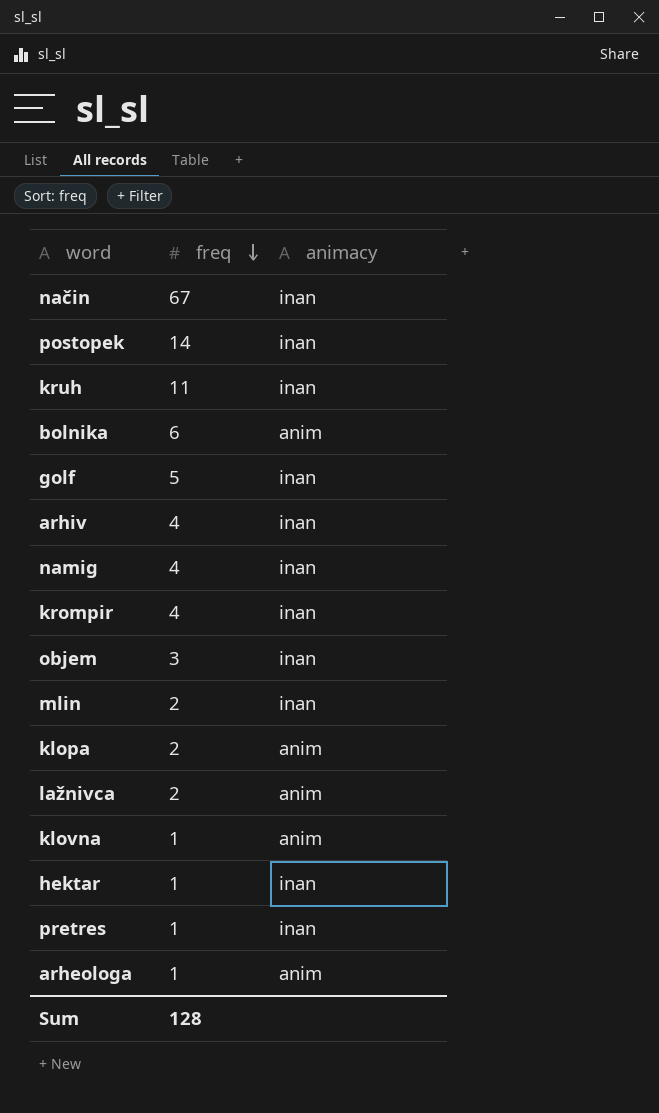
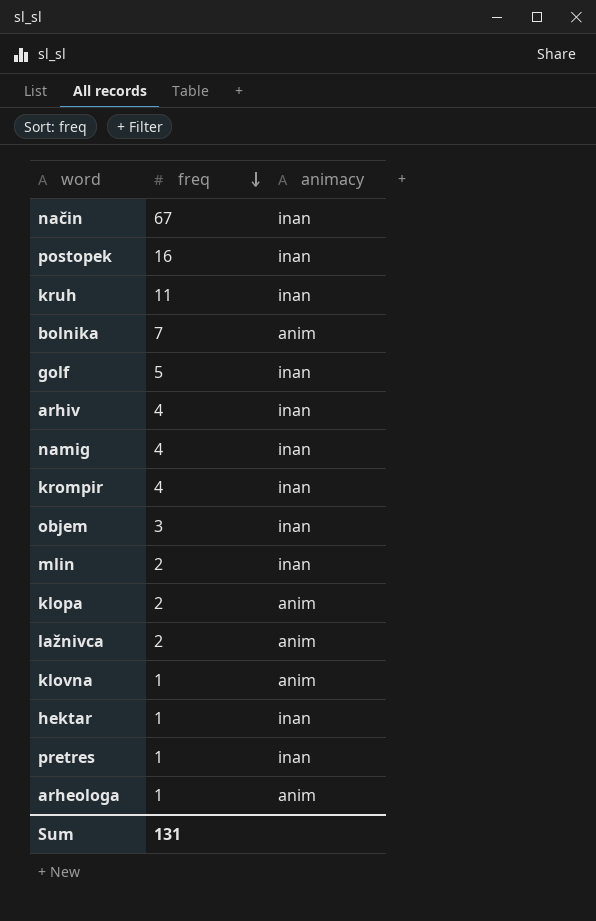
postopek | freq: 14 -> 16
bolnika | freq: 6 -> 7
Sum | freq: 128 -> 131

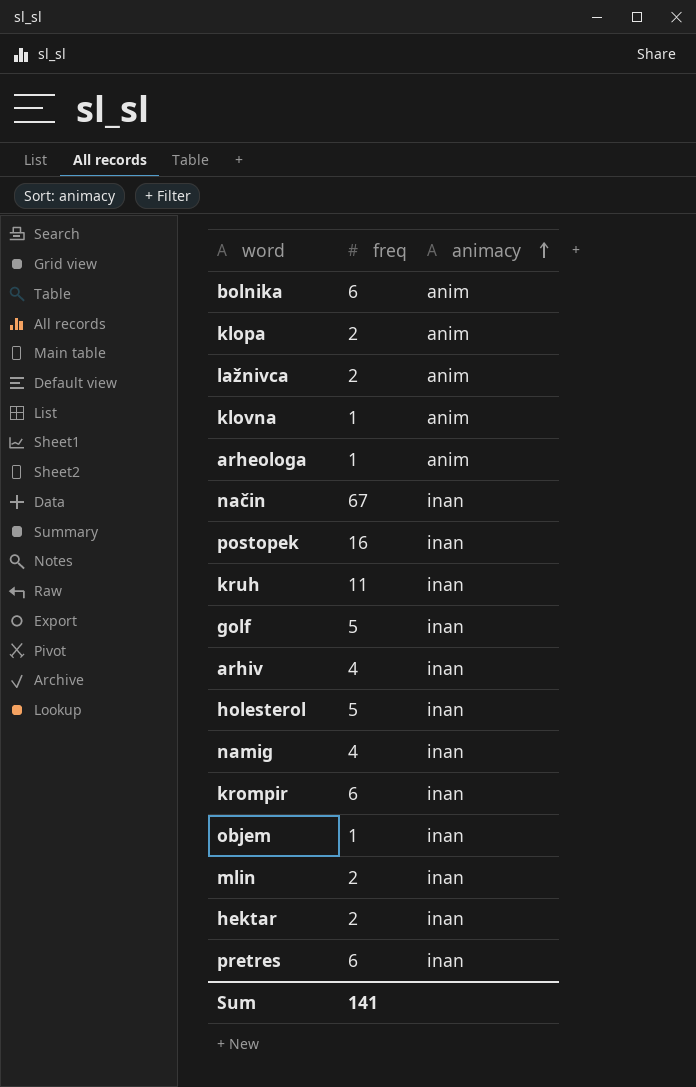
row order: freq descending -> animacy ascending
bolnika | freq: 7 -> 6
row holesterol: none -> 5 | inan
krompir | freq: 4 -> 6
objem | freq: 3 -> 1
hektar | freq: 1 -> 2
pretres | freq: 1 -> 6
Sum | freq: 131 -> 141

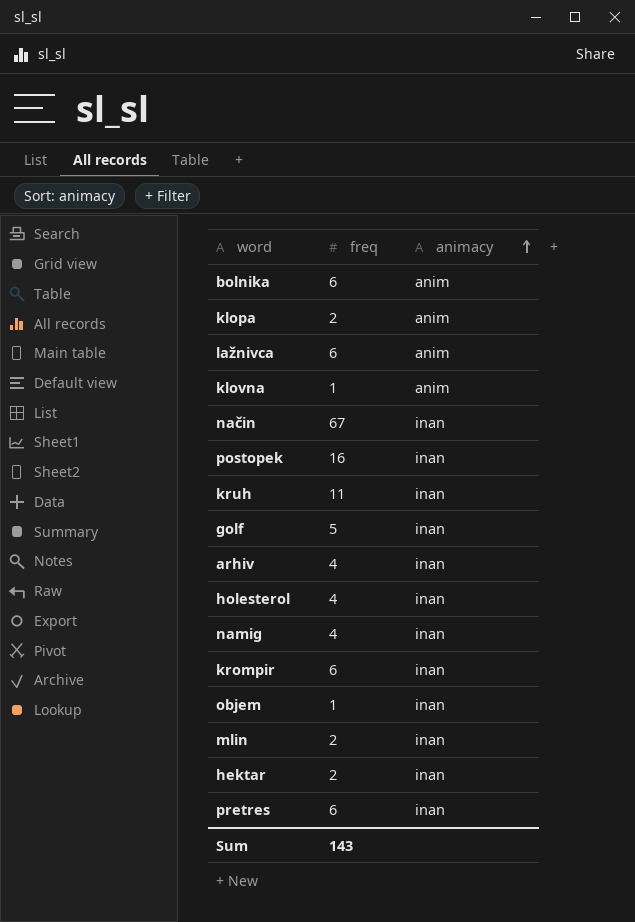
row arheologa: 1 | anim -> none
lažnivca | freq: 2 -> 6
holesterol | freq: 5 -> 4
Sum | freq: 141 -> 143

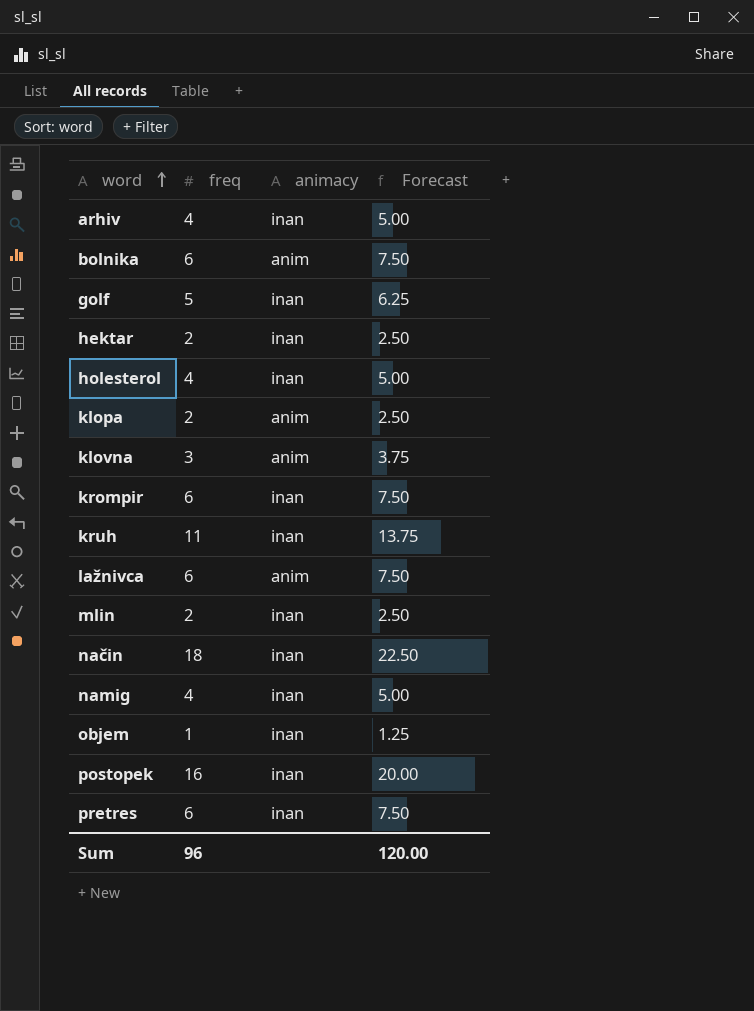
row order: animacy ascending -> word ascending
column Forecast | formula: none -> [freq] * 1.25
klovna | freq: 1 -> 3
način | freq: 67 -> 18
Sum | freq: 143 -> 96

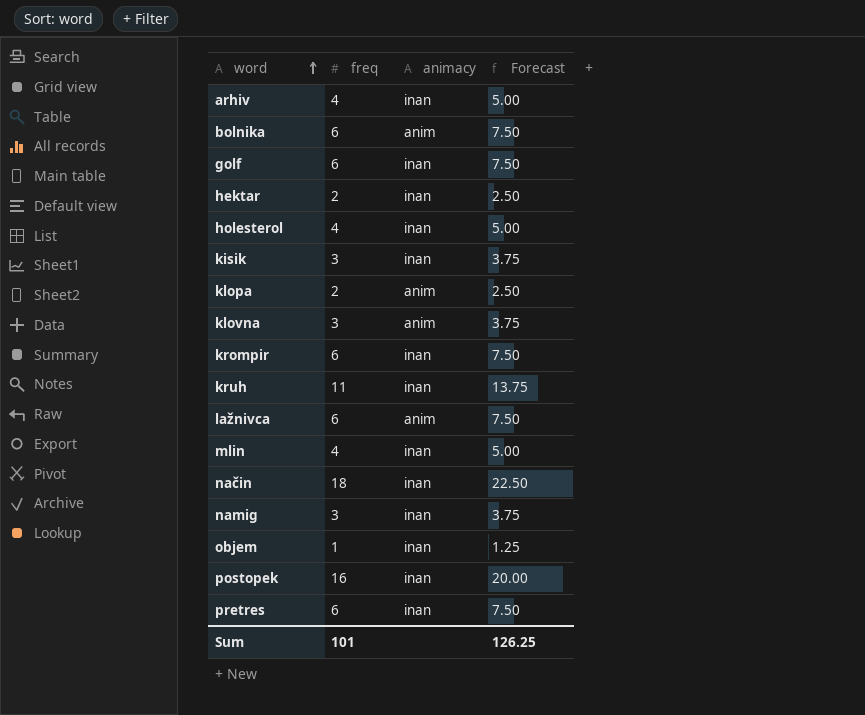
golf | freq: 5 -> 6
golf | Forecast: 6.25 -> 7.50
row kisik: none -> 3 | inan | 3.75
mlin | freq: 2 -> 4
mlin | Forecast: 2.50 -> 5.00
namig | freq: 4 -> 3
namig | Forecast: 5.00 -> 3.75
Sum | freq: 96 -> 101
Sum | Forecast: 120.00 -> 126.25

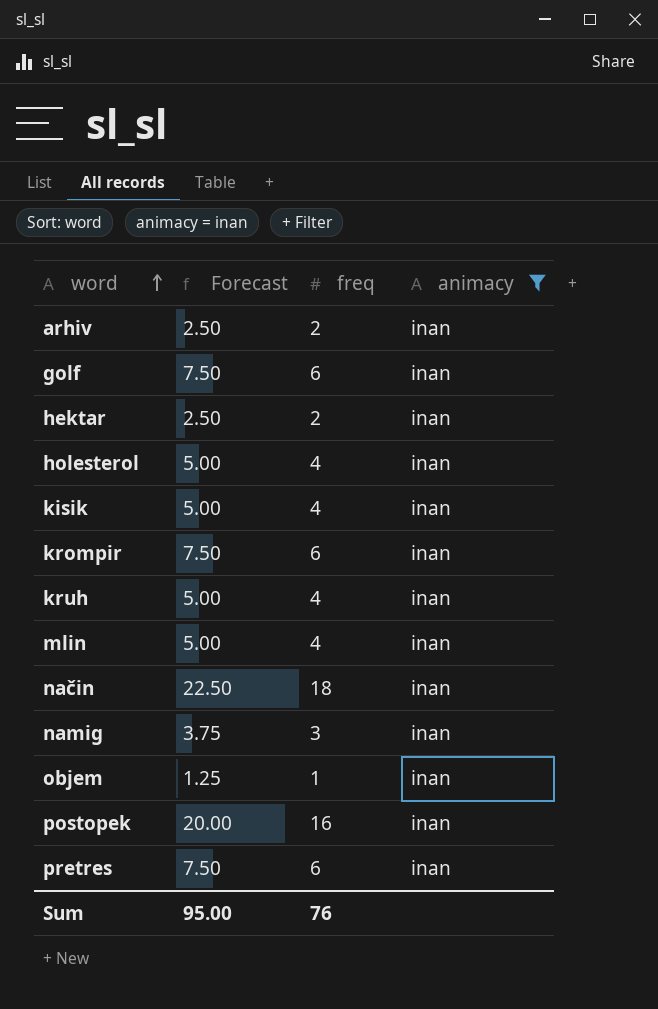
filter: none -> animacy = inan
column Forecast | position: 4 -> 2
arhiv | Forecast: 5.00 -> 2.50
arhiv | freq: 4 -> 2
kisik | Forecast: 3.75 -> 5.00
kisik | freq: 3 -> 4
kruh | Forecast: 13.75 -> 5.00
kruh | freq: 11 -> 4
Sum | Forecast: 126.25 -> 95.00
Sum | freq: 101 -> 76

